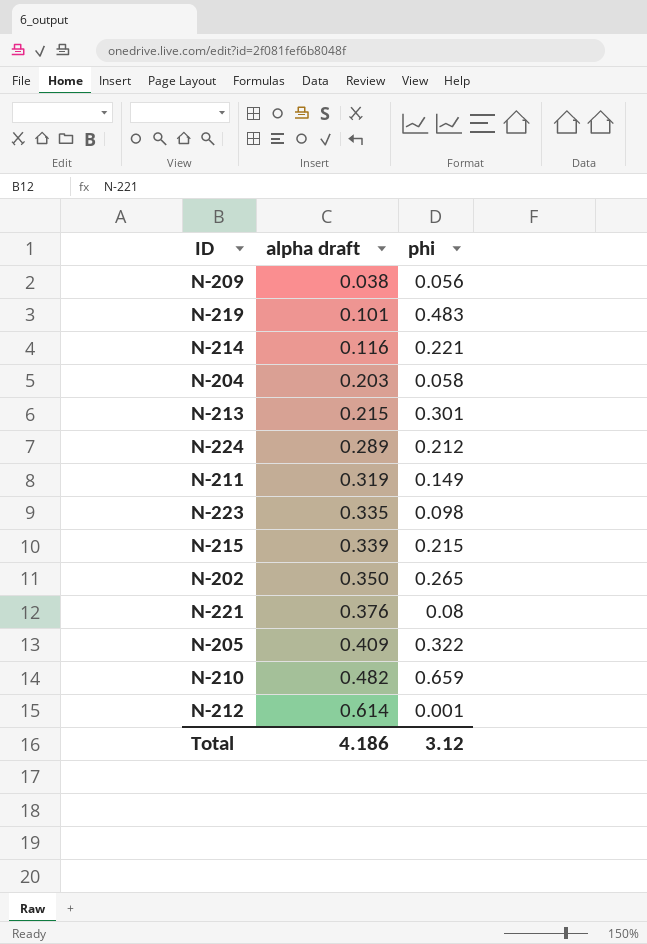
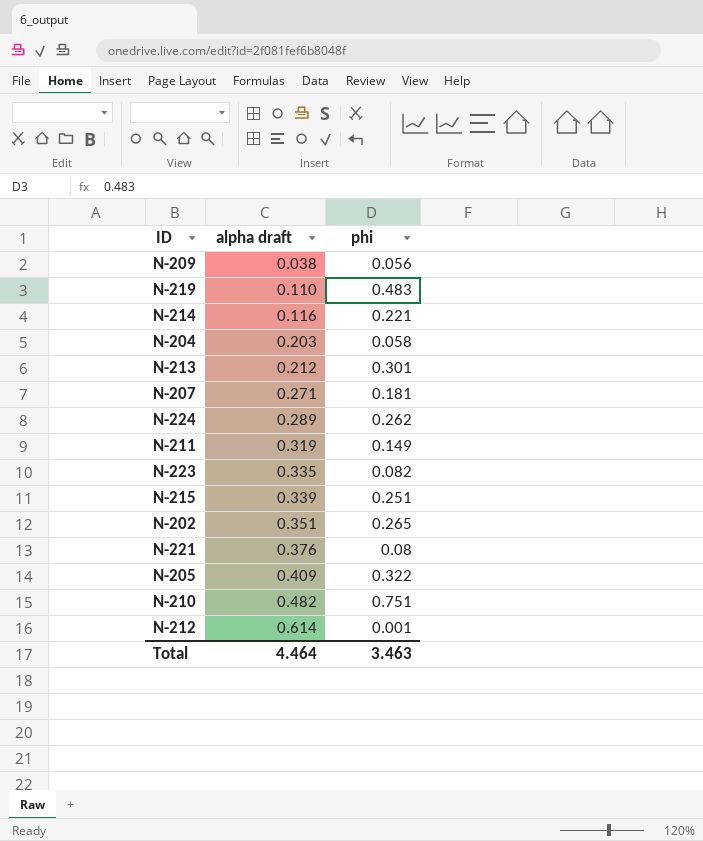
N-219 | alpha draft: 0.101 -> 0.110
N-213 | alpha draft: 0.215 -> 0.212
row N-207: none -> 0.271 | 0.181
N-224 | phi: 0.212 -> 0.262
N-223 | phi: 0.098 -> 0.082
N-215 | phi: 0.215 -> 0.251
N-202 | alpha draft: 0.350 -> 0.351
N-210 | phi: 0.659 -> 0.751
Total | alpha draft: 4.186 -> 4.464
Total | phi: 3.12 -> 3.463

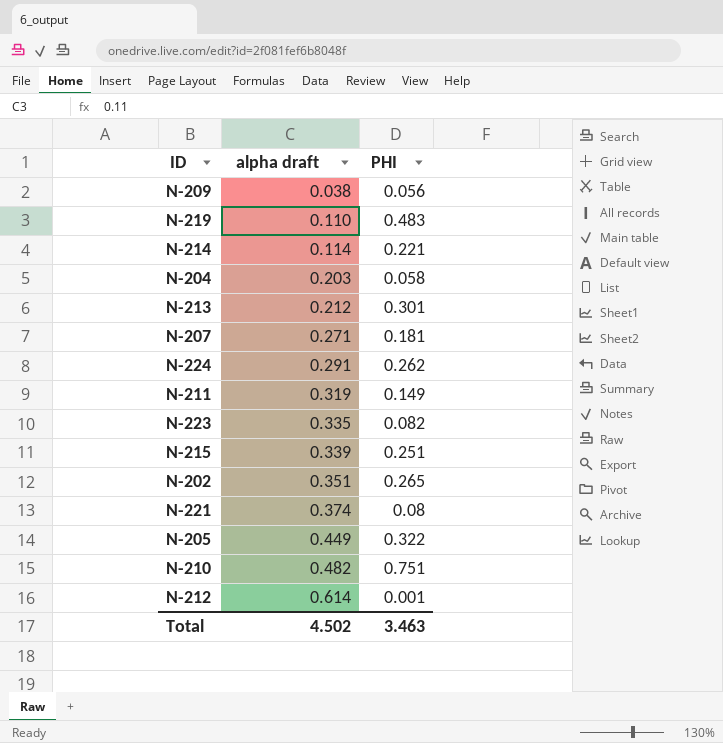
column name: phi -> PHI
N-214 | alpha draft: 0.116 -> 0.114
N-224 | alpha draft: 0.289 -> 0.291
N-221 | alpha draft: 0.376 -> 0.374
N-205 | alpha draft: 0.409 -> 0.449
Total | alpha draft: 4.464 -> 4.502

